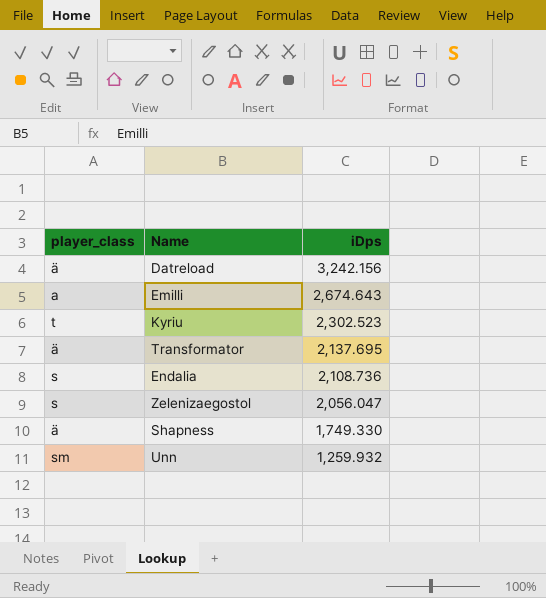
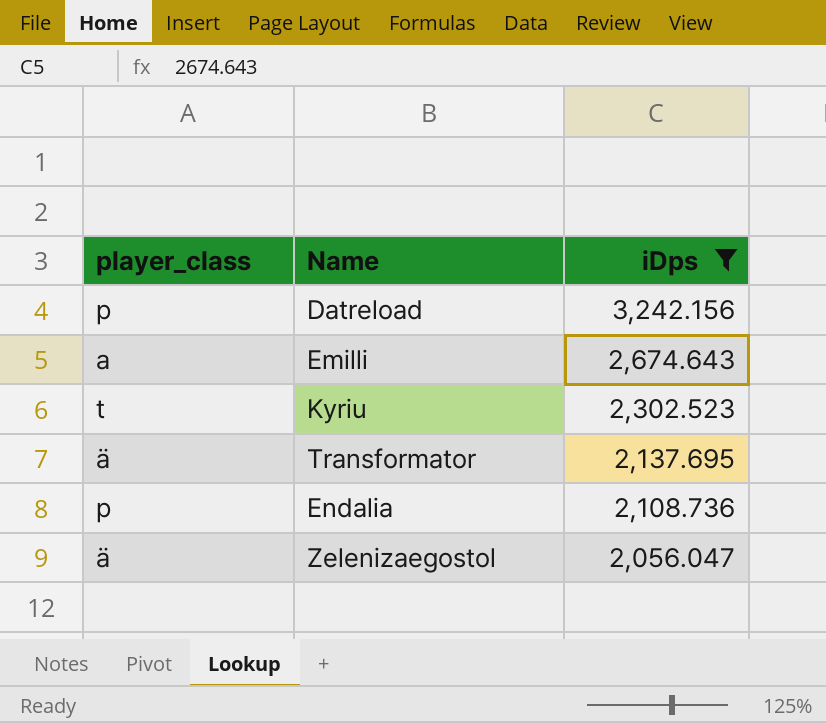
filter: none -> iDps >= 2,056.047
Datreload | player_class: ä -> p
Endalia | player_class: s -> p
Zelenizaegostol | player_class: s -> ä

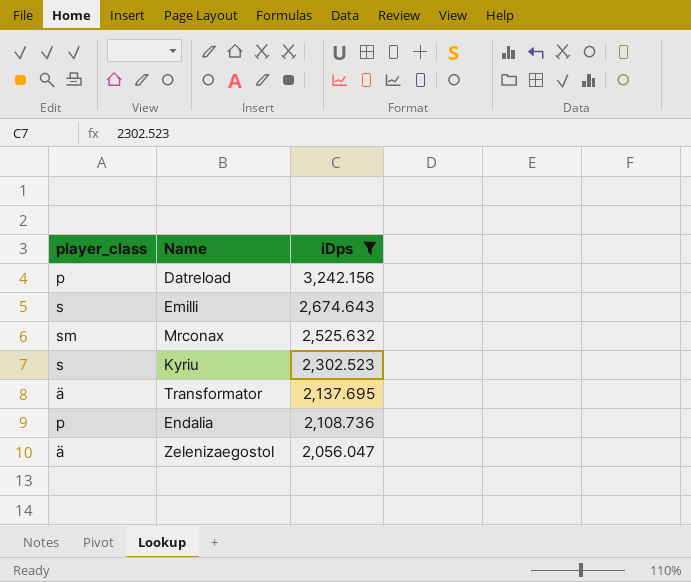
Emilli | player_class: a -> s
row Mrconax: none -> sm | 2,525.632
Kyriu | player_class: t -> s

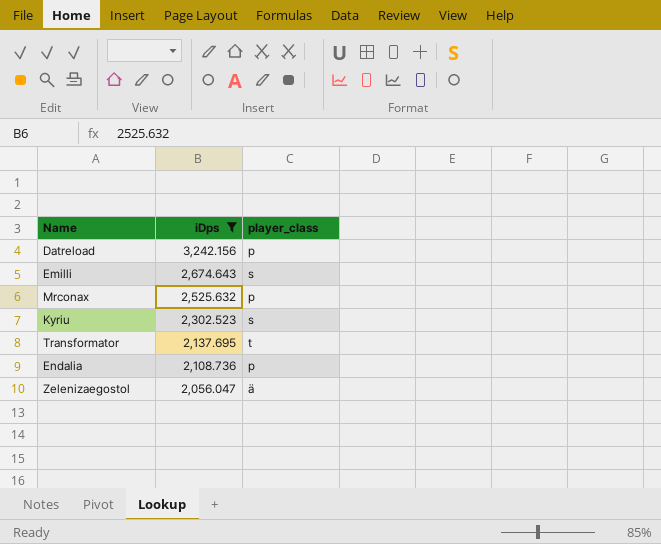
column player_class | position: 1 -> 3
Mrconax | player_class: sm -> p
Transformator | player_class: ä -> t

